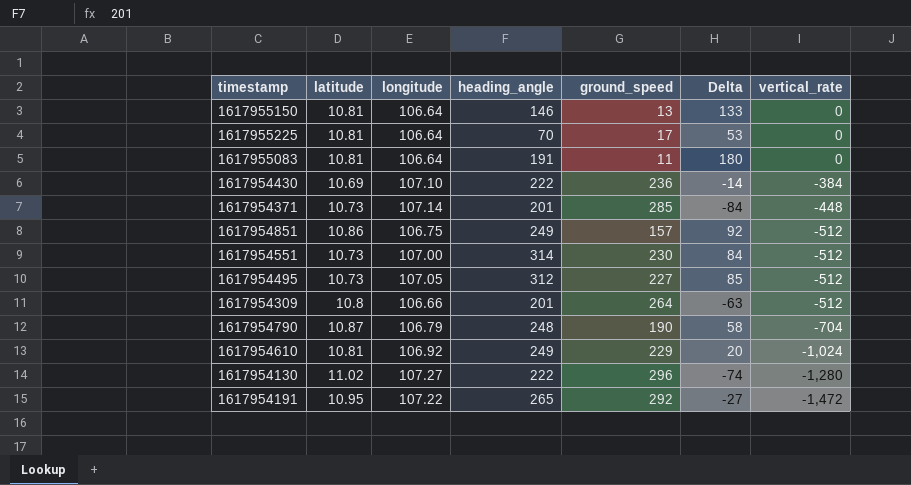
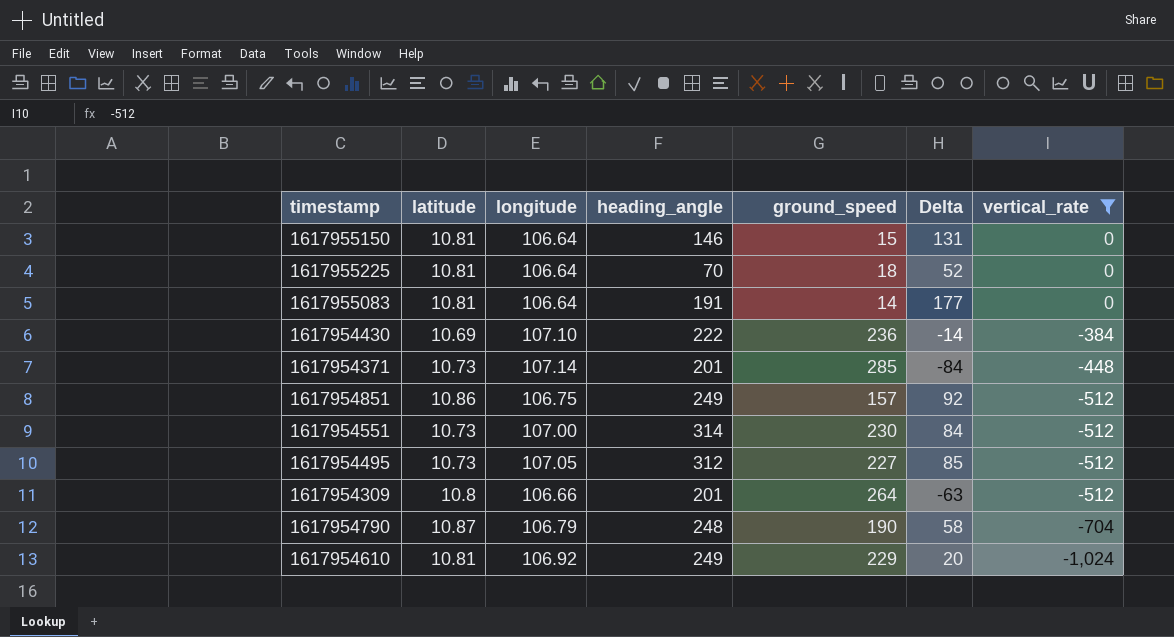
filter: none -> vertical_rate >= -1,024
1617955150 | ground_speed: 13 -> 15
1617955150 | Delta: 133 -> 131
1617955225 | ground_speed: 17 -> 18
1617955225 | Delta: 53 -> 52
1617955083 | ground_speed: 11 -> 14
1617955083 | Delta: 180 -> 177

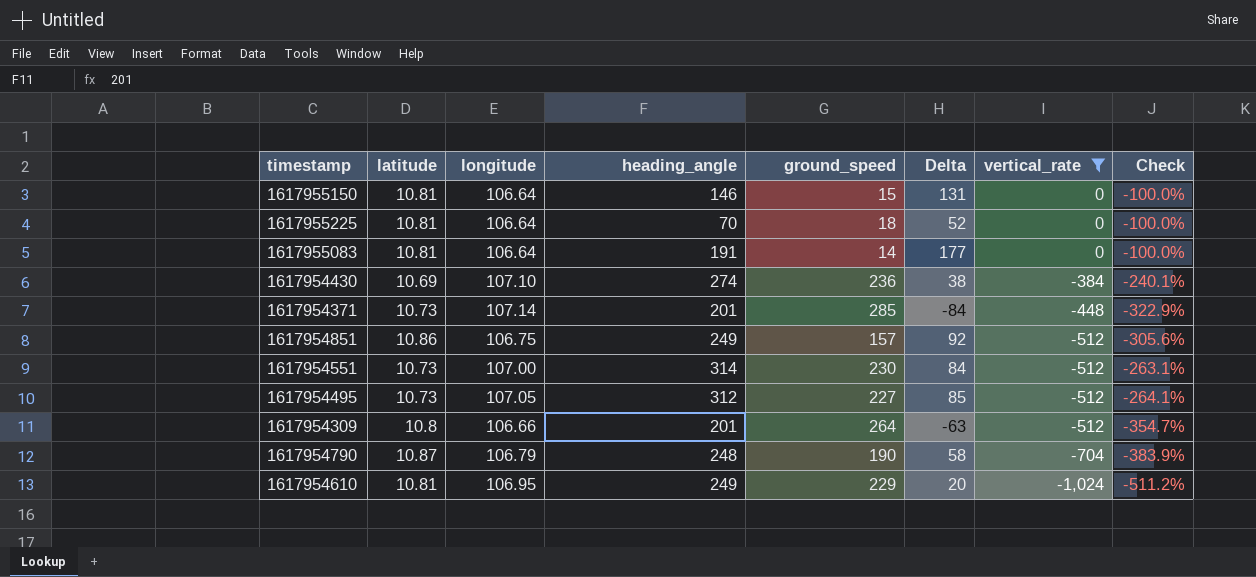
column Check | formula: none -> ([vertical_rate] - [heading_angle]) / [heading_angle]
1617954430 | heading_angle: 222 -> 274
1617954430 | Delta: -14 -> 38
1617954610 | longitude: 106.92 -> 106.95

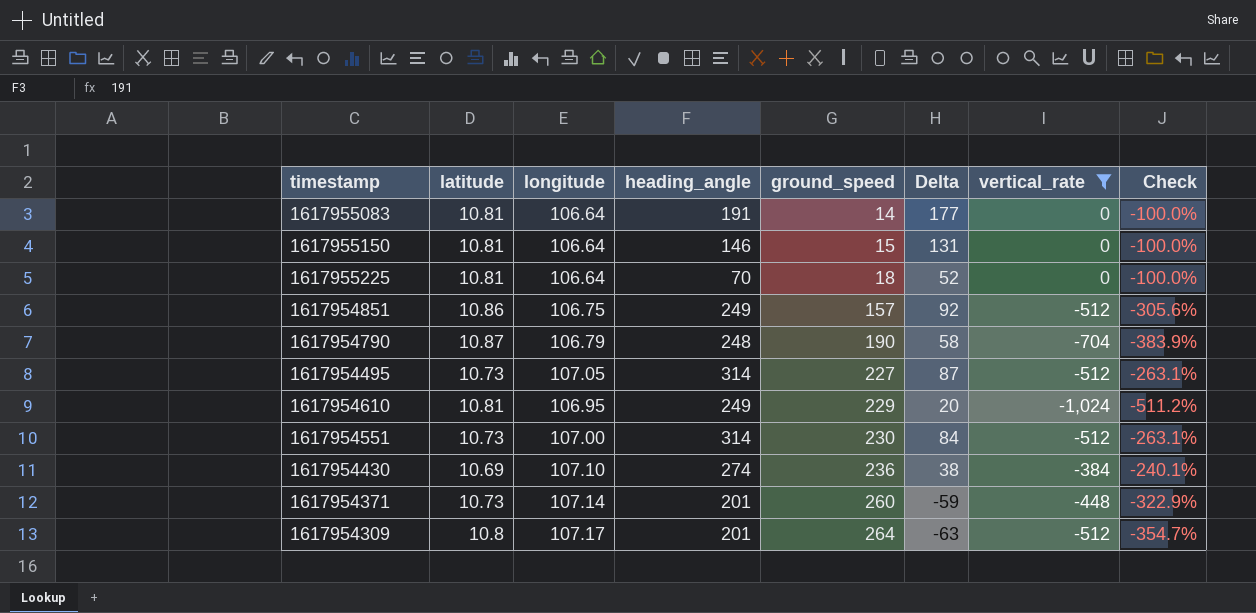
row order: vertical_rate descending -> ground_speed ascending
1617954495 | heading_angle: 312 -> 314
1617954495 | Delta: 85 -> 87
1617954495 | Check: -264.1% -> -263.1%
1617954371 | ground_speed: 285 -> 260
1617954371 | Delta: -84 -> -59
1617954309 | longitude: 106.66 -> 107.17

